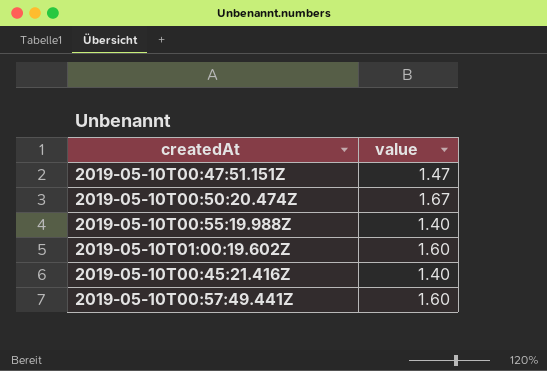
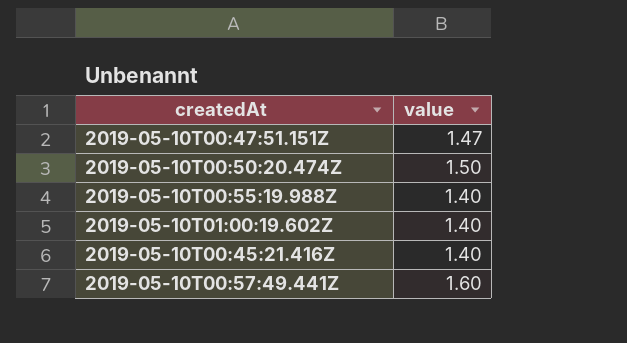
2019-05-10T00:50:20.474Z | value: 1.67 -> 1.50
2019-05-10T01:00:19.602Z | value: 1.60 -> 1.40

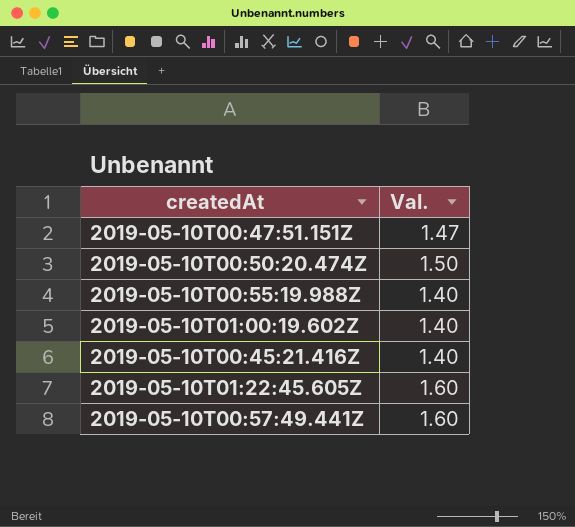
column name: value -> Val.
row 2019-05-10T01:22:45.605Z: none -> 1.60

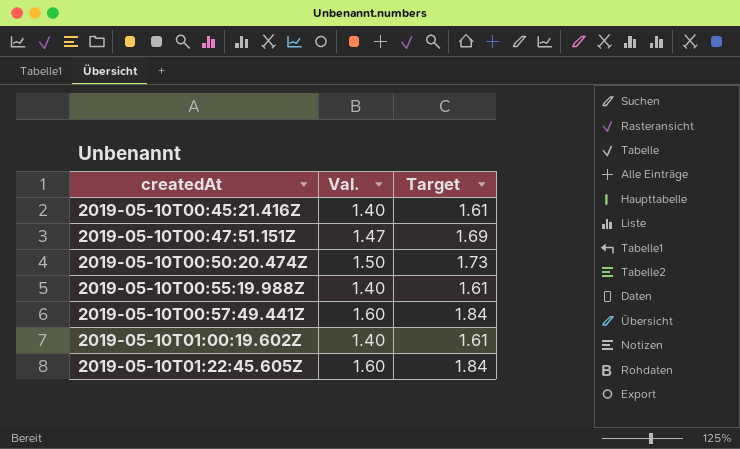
row order: none -> createdAt ascending
column Target | formula: none -> [Val.] * 1.15

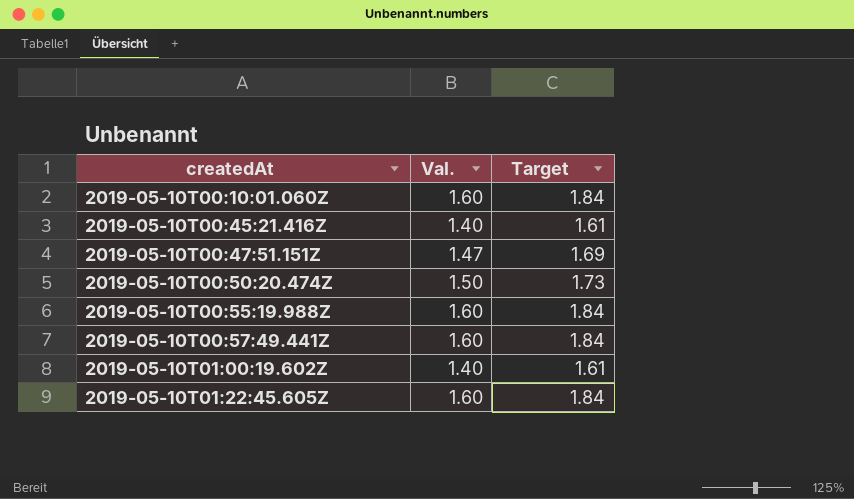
row 2019-05-10T00:10:01.060Z: none -> 1.60 | 1.84
2019-05-10T00:55:19.988Z | Val.: 1.40 -> 1.60
2019-05-10T00:55:19.988Z | Target: 1.61 -> 1.84

